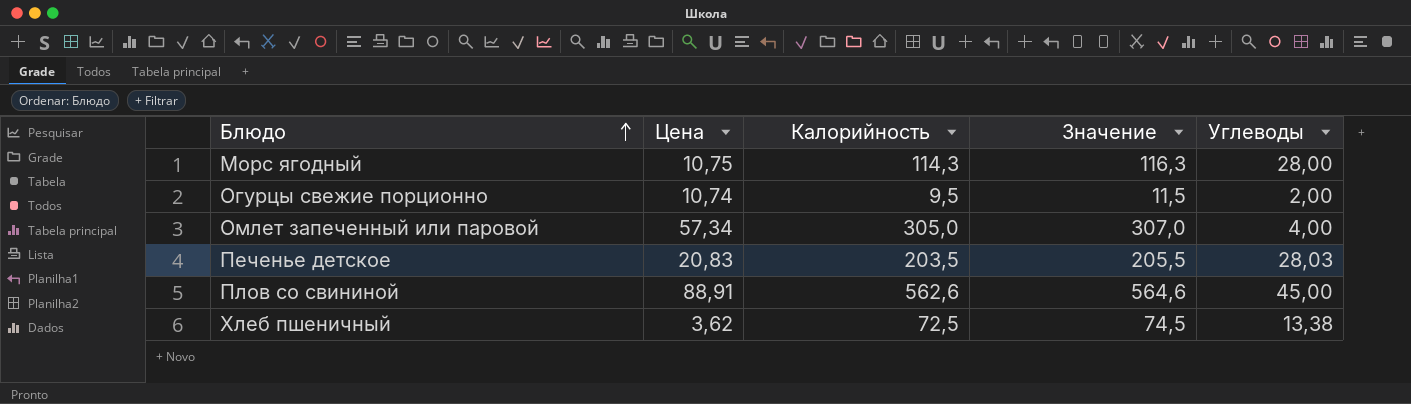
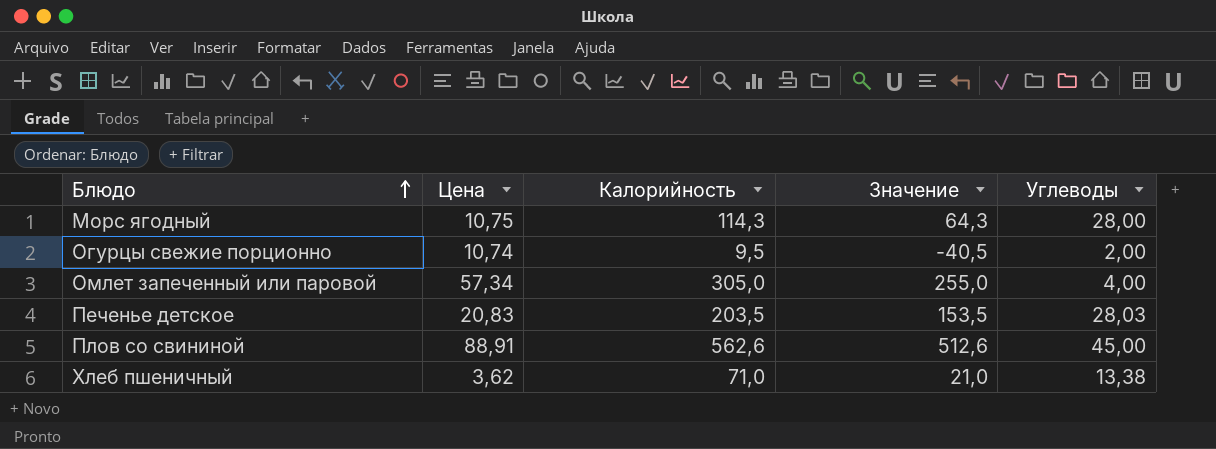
column Значение | formula: [Калорийность] + 2 -> [Калорийность] - 50
Хлеб пшеничный | Калорийность: 72,5 -> 71,0

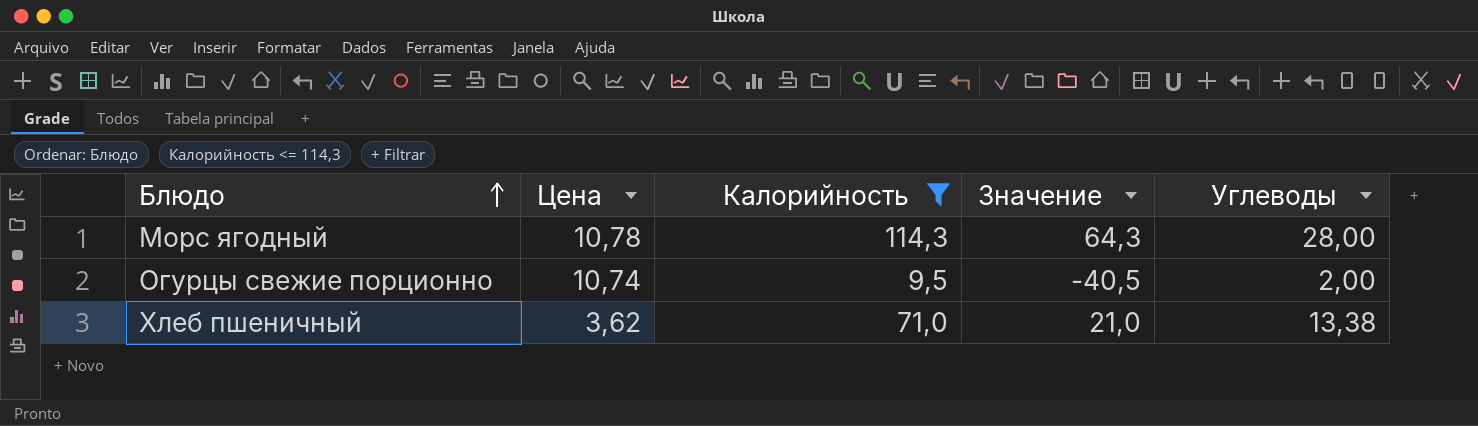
filter: none -> Калорийность <= 114,3
Морс ягодный | Цена: 10,75 -> 10,78

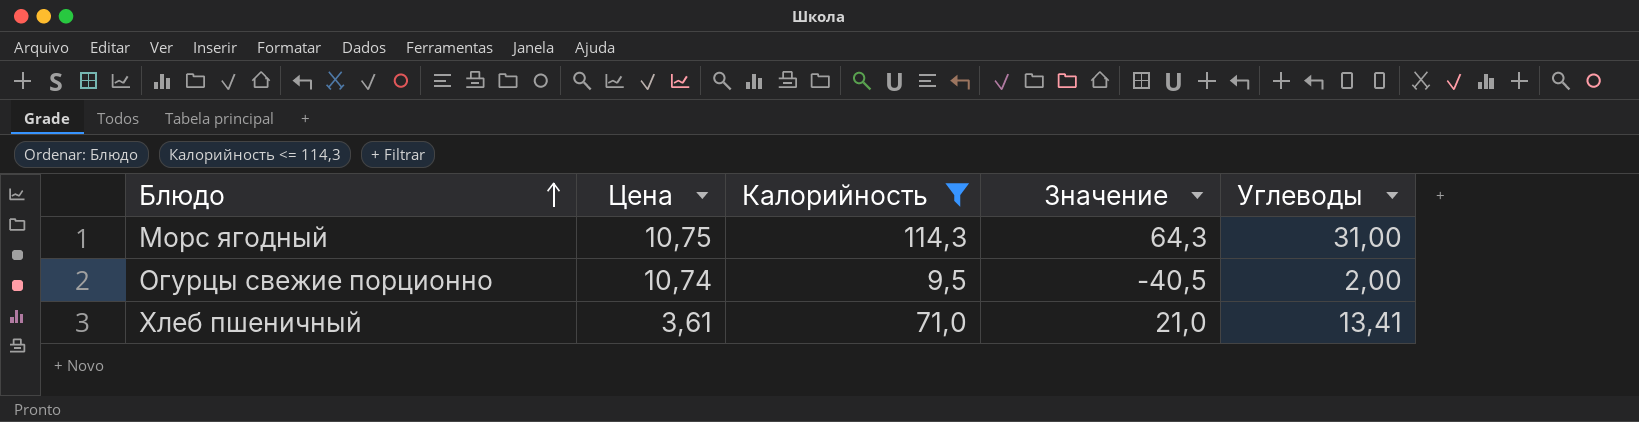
Морс ягодный | Цена: 10,78 -> 10,75
Морс ягодный | Углеводы: 28,00 -> 31,00
Хлеб пшеничный | Цена: 3,62 -> 3,61
Хлеб пшеничный | Углеводы: 13,38 -> 13,41

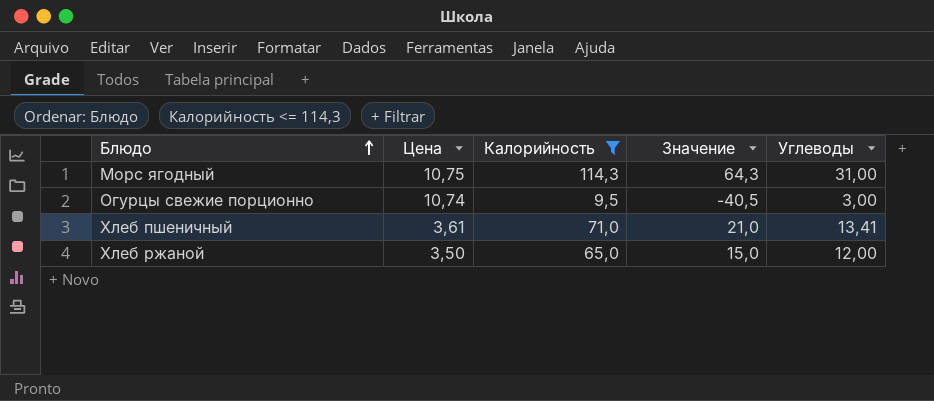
Огурцы свежие порционно | Углеводы: 2,00 -> 3,00
row Хлеб ржаной: none -> 3,50 | 65,0 | 15,0 | 12,00

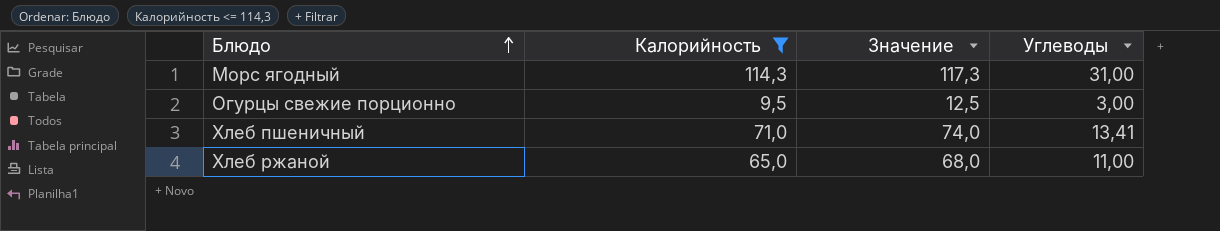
column Цена | position: 2 -> none
column Значение | formula: [Калорийность] - 50 -> [Калорийность] + 3
Хлеб ржаной | Углеводы: 12,00 -> 11,00

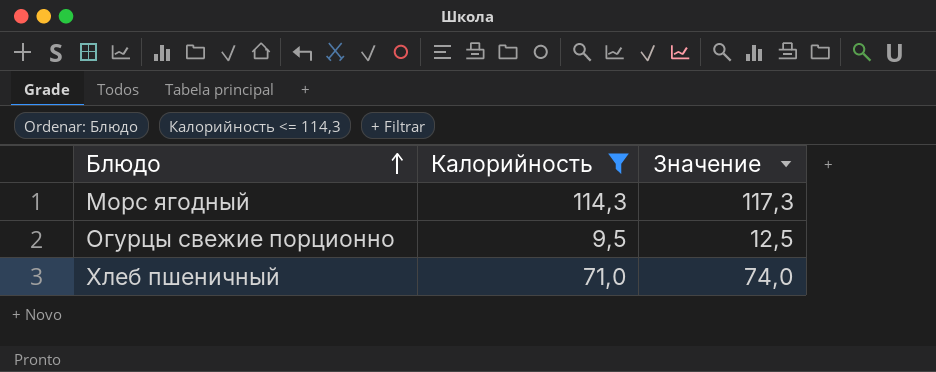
column Углеводы | position: 4 -> none
row Хлеб ржаной: 65,0 | 68,0 | 11,00 -> none

